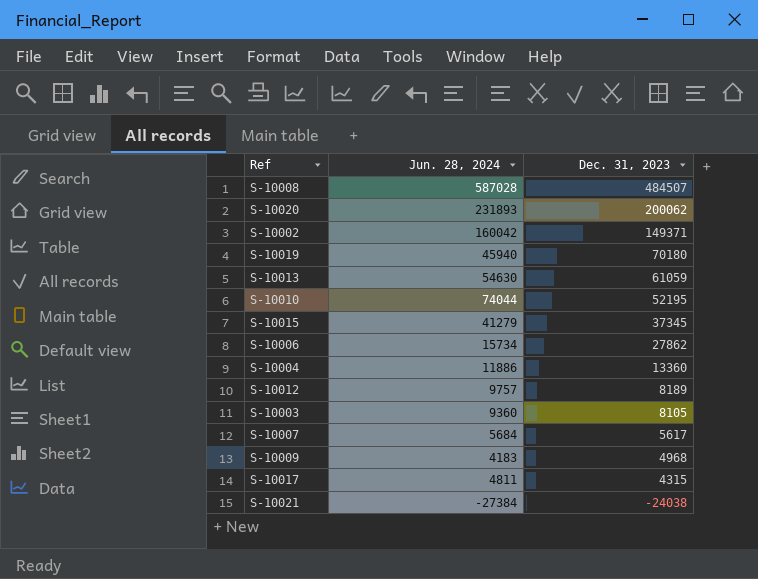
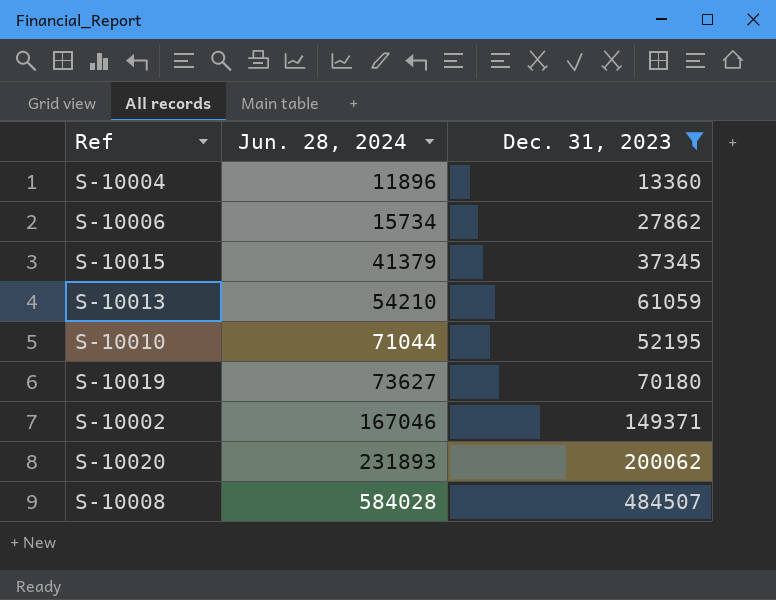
filter: none -> Dec. 31, 2023 >= 13360
row order: Dec. 31, 2023 descending -> Jun. 28, 2024 ascending
S-10004 | Jun. 28, 2024: 11886 -> 11896
S-10015 | Jun. 28, 2024: 41279 -> 41379
S-10013 | Jun. 28, 2024: 54630 -> 54210
S-10010 | Jun. 28, 2024: 74044 -> 71044
S-10019 | Jun. 28, 2024: 45940 -> 73627
S-10002 | Jun. 28, 2024: 160042 -> 167046
S-10008 | Jun. 28, 2024: 587028 -> 584028

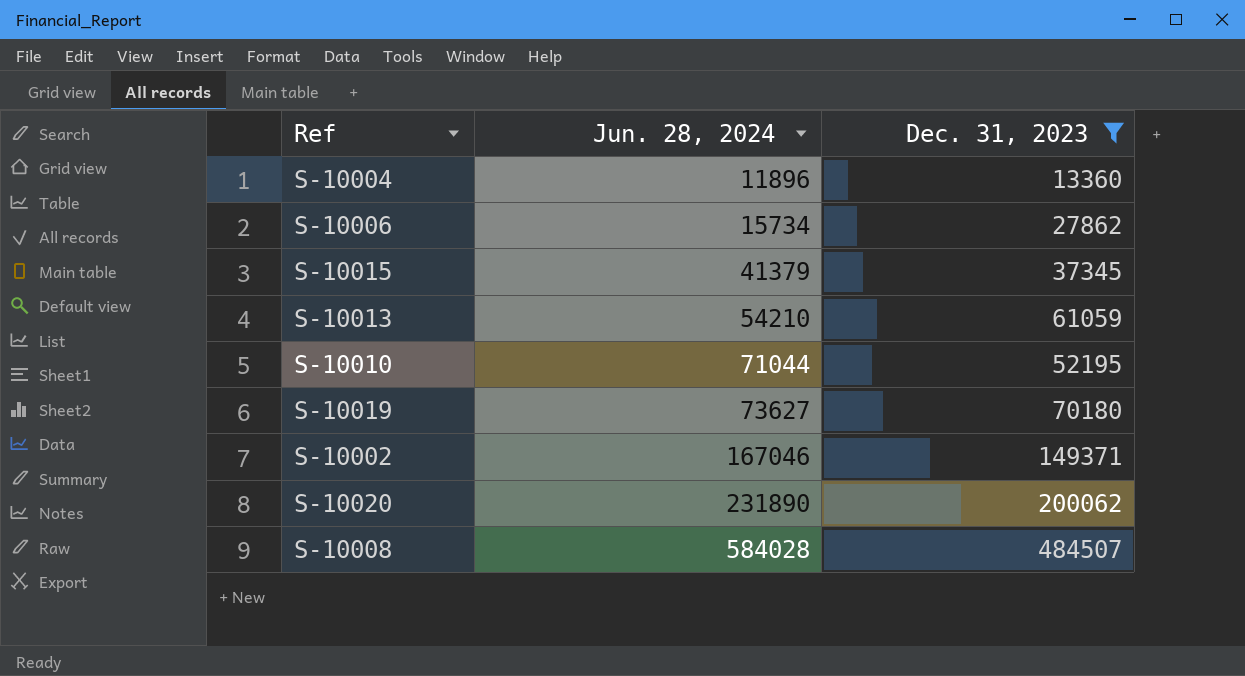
S-10020 | Jun. 28, 2024: 231893 -> 231890

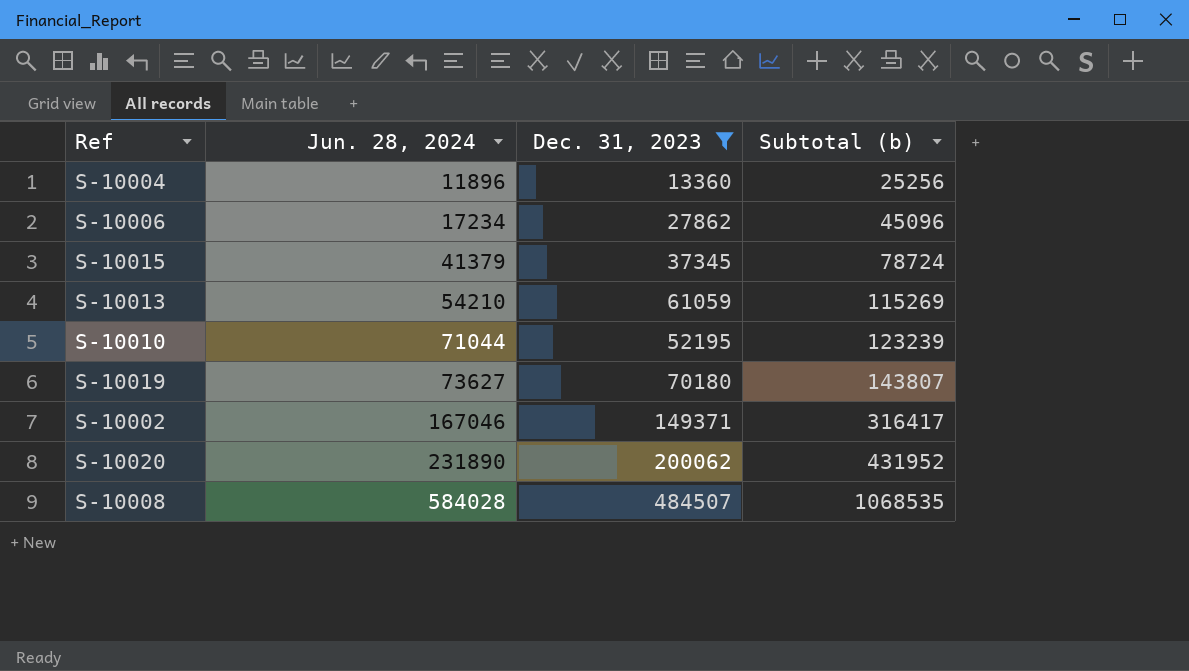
column Subtotal (b) | formula: none -> [Jun. 28, 2024] + [Dec. 31, 2023]
S-10006 | Jun. 28, 2024: 15734 -> 17234

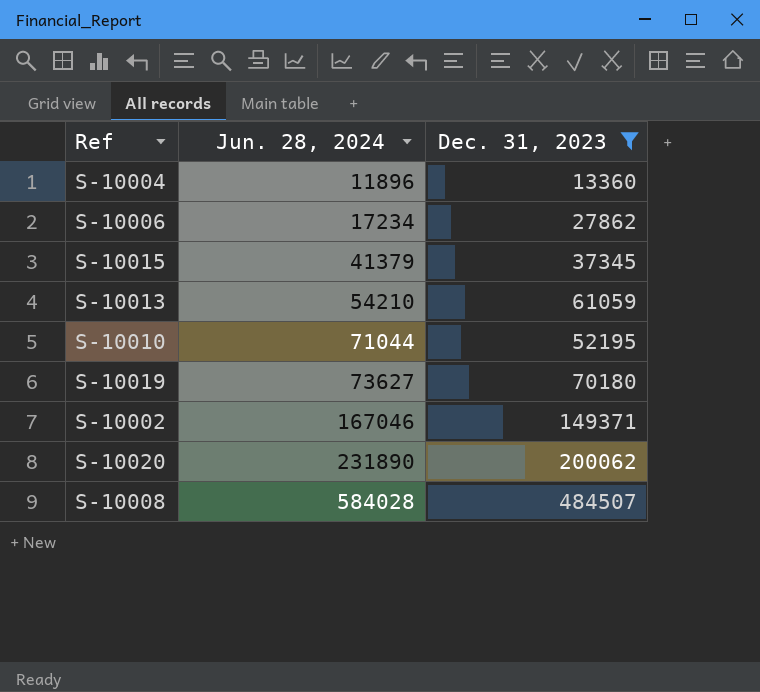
column Subtotal (b) | formula: [Jun. 28, 2024] + [Dec. 31, 2023] -> none

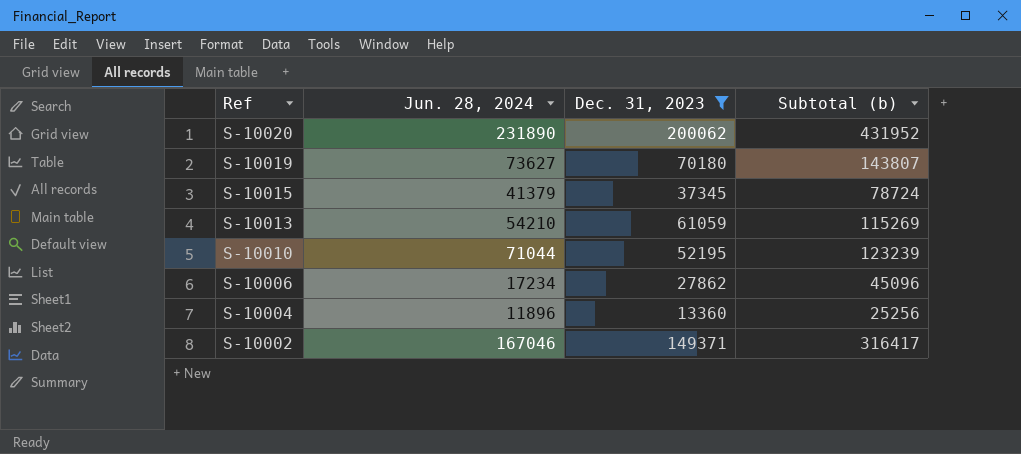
row order: Jun. 28, 2024 ascending -> Ref descending
column Subtotal (b) | formula: none -> [Jun. 28, 2024] + [Dec. 31, 2023]
row S-10008: 584028 | 484507 -> none

